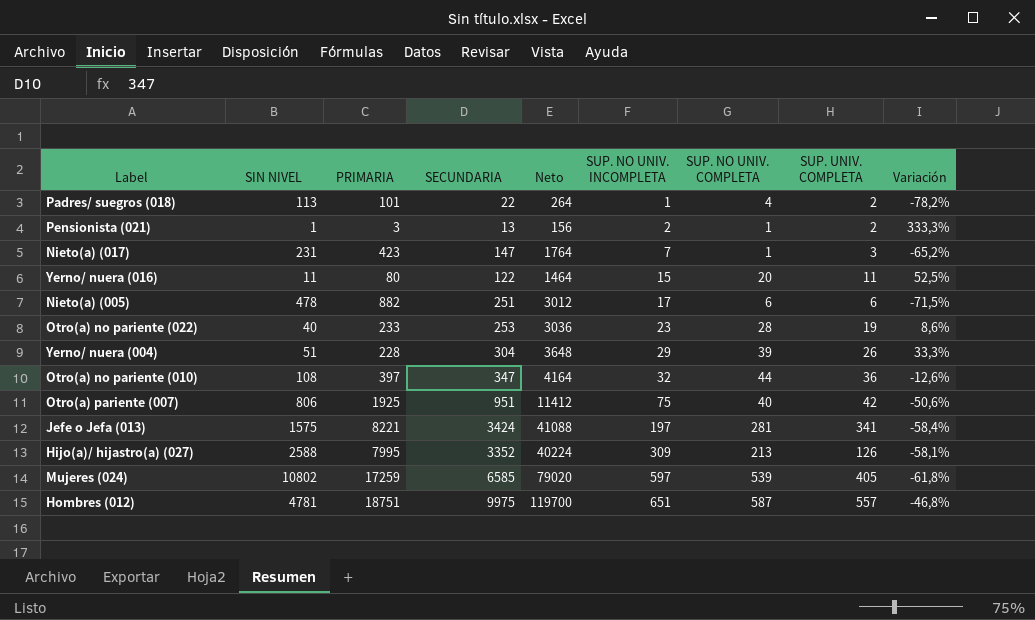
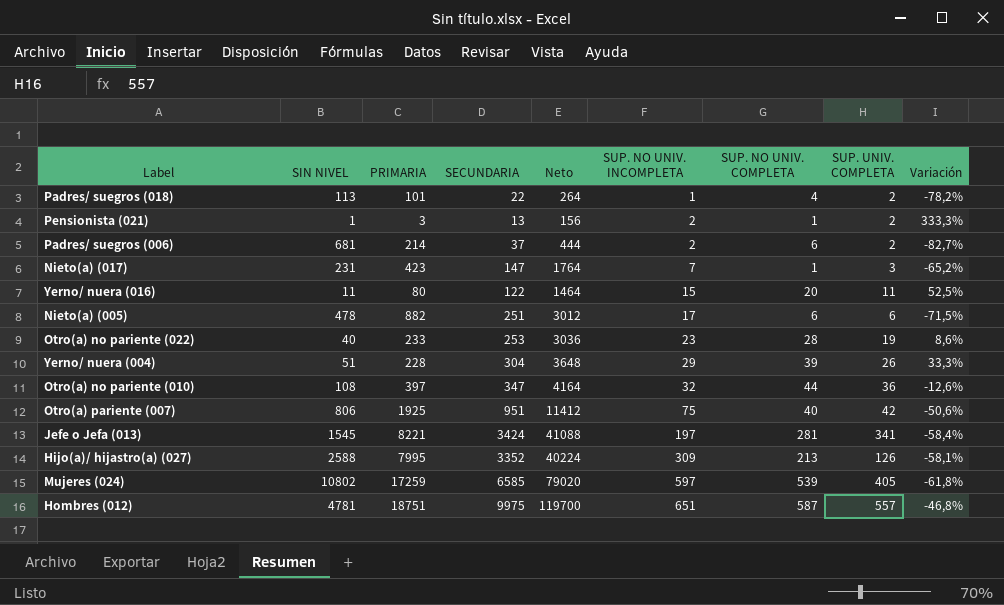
row Padres/ suegros (006): none -> 681 | 214 | 37 | 444 | 2 | 6 | 2 | -82,7%
Jefe o Jefa (013) | SIN NIVEL: 1575 -> 1545

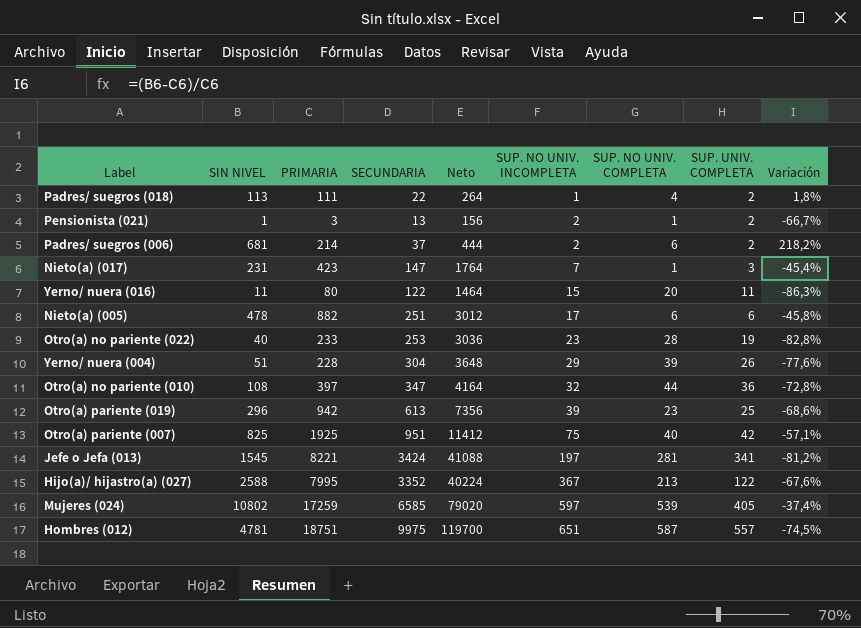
column Variación | formula: ([SECUNDARIA] - [PRIMARIA]) / [PRIMARIA] -> ([SIN NIVEL] - [PRIMARIA]) / [PRIMARIA]
Padres/ suegros (018) | PRIMARIA: 101 -> 111
row Otro(a) pariente (019): none -> 296 | 942 | 613 | 7356 | 39 | 23 | 25 | -68,6%
Otro(a) pariente (007) | SIN NIVEL: 806 -> 825
Hijo(a)/ hijastro(a) (027) | SUP. NO UNIV. INCOMPLETA: 309 -> 367
Hijo(a)/ hijastro(a) (027) | SUP. UNIV. COMPLETA: 126 -> 122

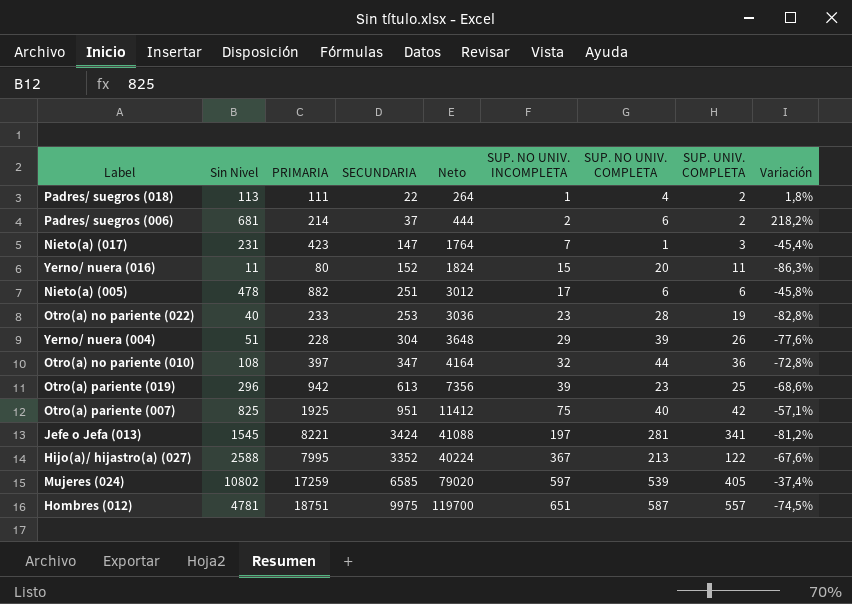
column name: SIN NIVEL -> Sin Nivel
row Pensionista (021): 1 | 3 | 13 | 156 | 2 | 1 | 2 | -66,7% -> none
Yerno/ nuera (016) | SECUNDARIA: 122 -> 152
Yerno/ nuera (016) | Neto: 1464 -> 1824

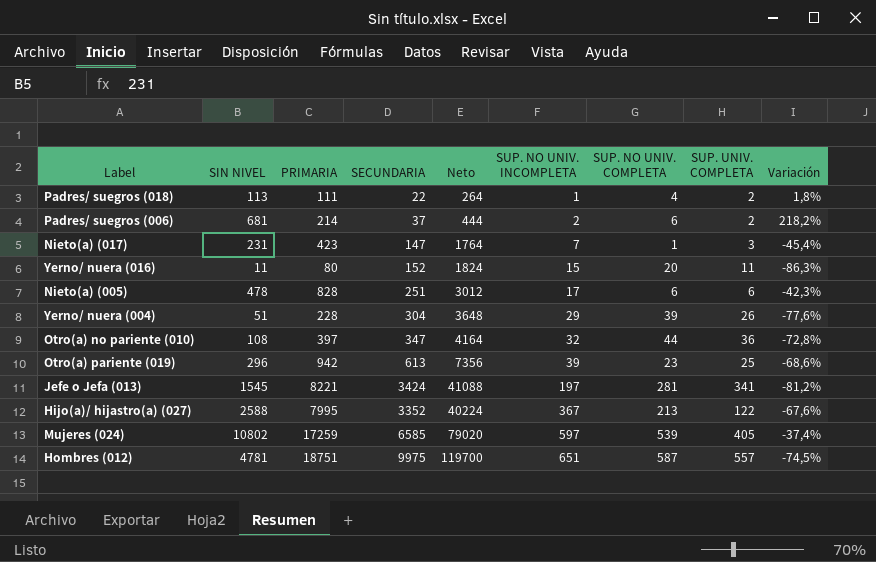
column name: Sin Nivel -> SIN NIVEL
row Otro(a) no pariente (022): 40 | 233 | 253 | 3036 | 23 | 28 | 19 | -82,8% -> none
row Otro(a) pariente (007): 825 | 1925 | 951 | 11412 | 75 | 40 | 42 | -57,1% -> none
Nieto(a) (005) | PRIMARIA: 882 -> 828
Nieto(a) (005) | Variación: -45,8% -> -42,3%

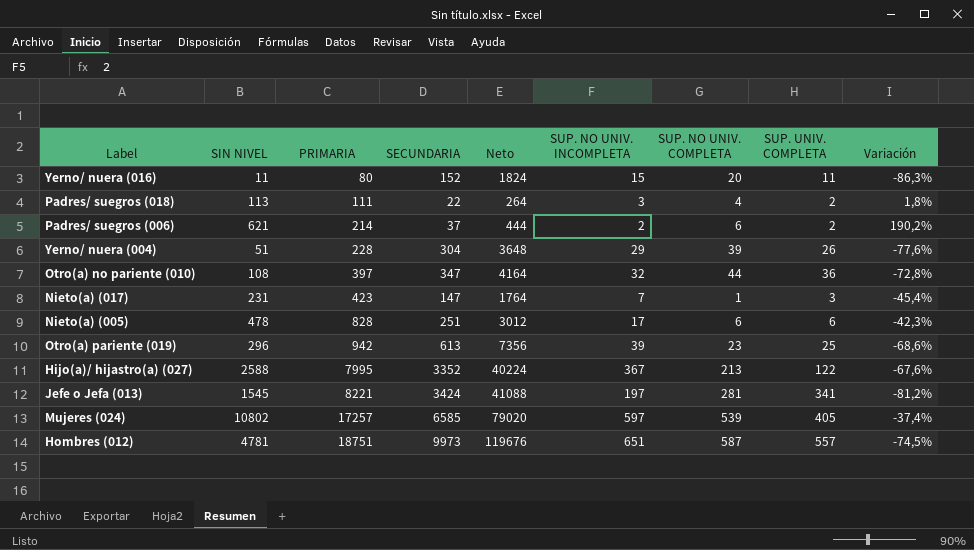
row order: SUP. NO UNIV. INCOMPLETA ascending -> PRIMARIA ascending
Padres/ suegros (018) | SUP. NO UNIV. INCOMPLETA: 1 -> 3
Padres/ suegros (006) | SIN NIVEL: 681 -> 621
Padres/ suegros (006) | Variación: 218,2% -> 190,2%
Mujeres (024) | PRIMARIA: 17259 -> 17257
Hombres (012) | SECUNDARIA: 9975 -> 9973
Hombres (012) | Neto: 119700 -> 119676

